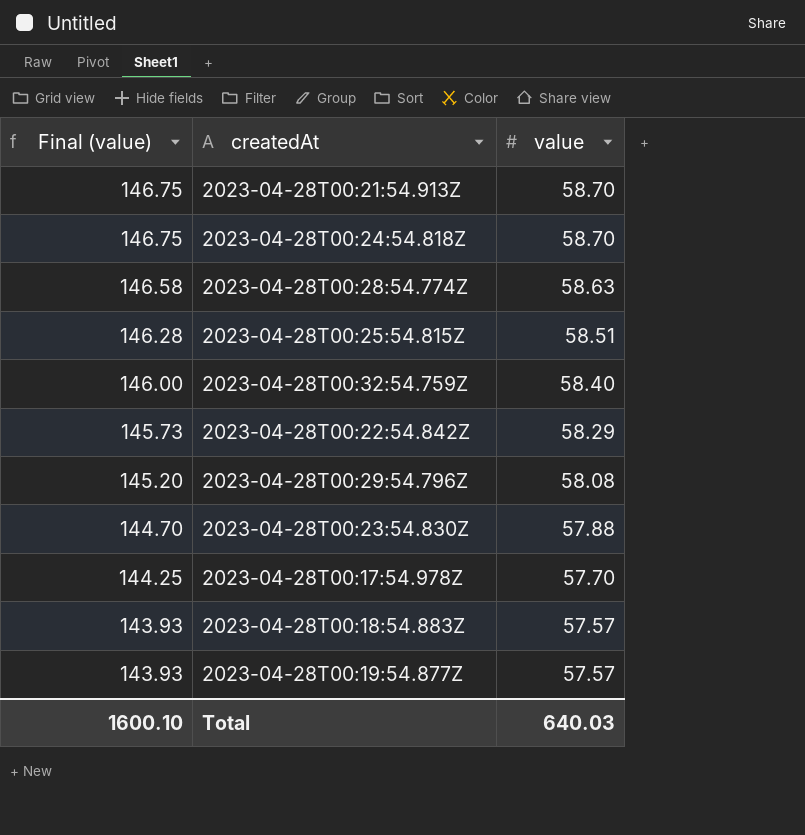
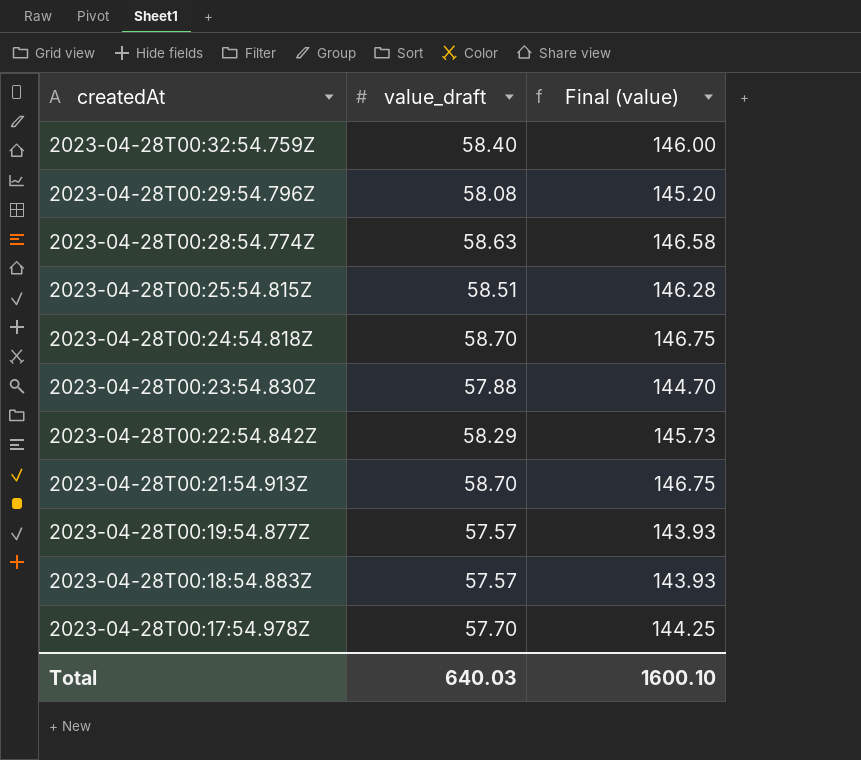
row order: Final (value) descending -> createdAt descending
column name: value -> value_draft
column Final (value) | position: 1 -> 3

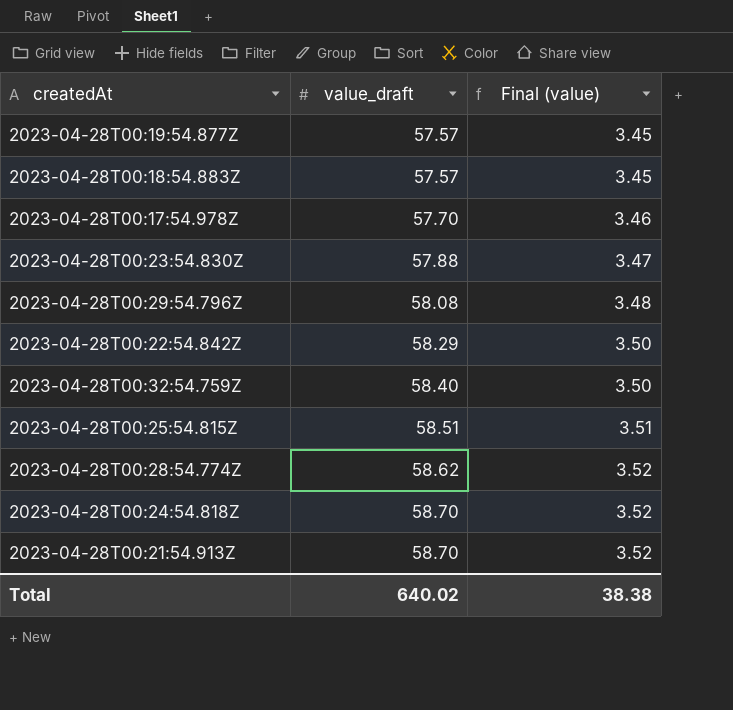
row order: createdAt descending -> value_draft ascending
column Final (value) | formula: [value_draft] * 2.5 -> [value_draft] * 0.06
2023-04-28T00:28:54.774Z | value_draft: 58.63 -> 58.62
Total | value_draft: 640.03 -> 640.02
Total | Final (value): 1600.10 -> 38.38

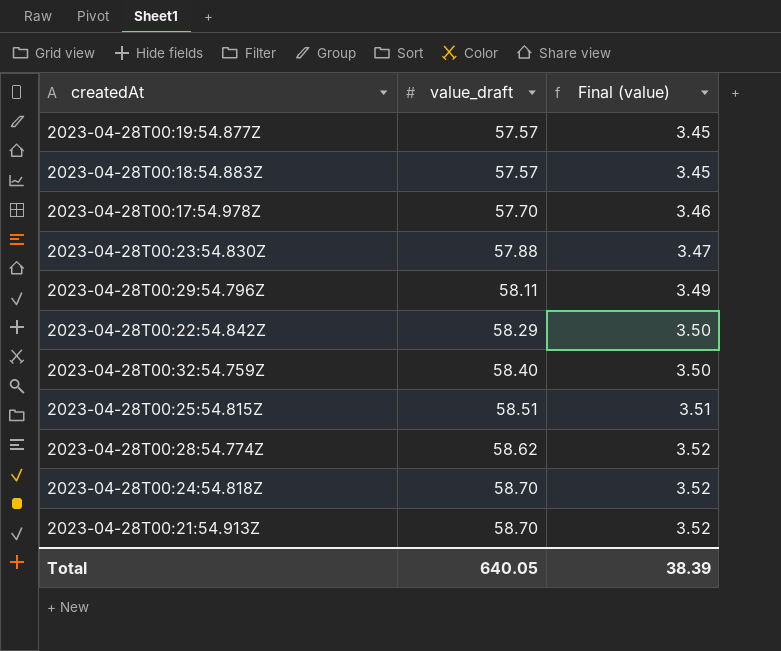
2023-04-28T00:29:54.796Z | value_draft: 58.08 -> 58.11
2023-04-28T00:29:54.796Z | Final (value): 3.48 -> 3.49
Total | value_draft: 640.02 -> 640.05
Total | Final (value): 38.38 -> 38.39

